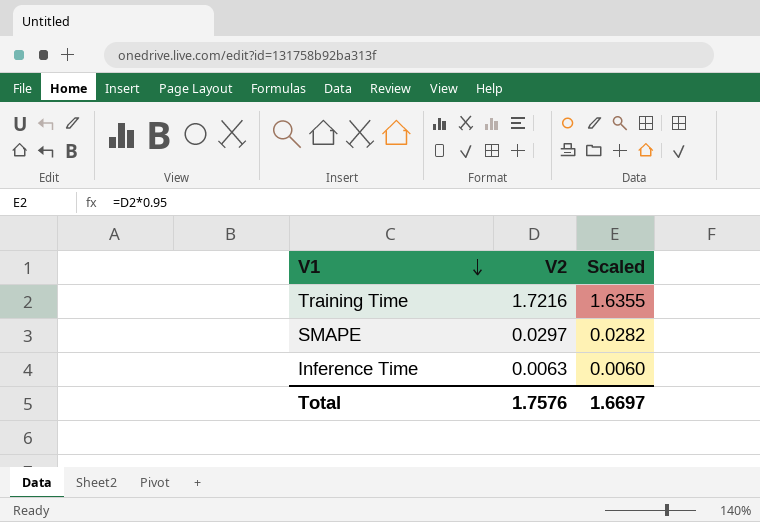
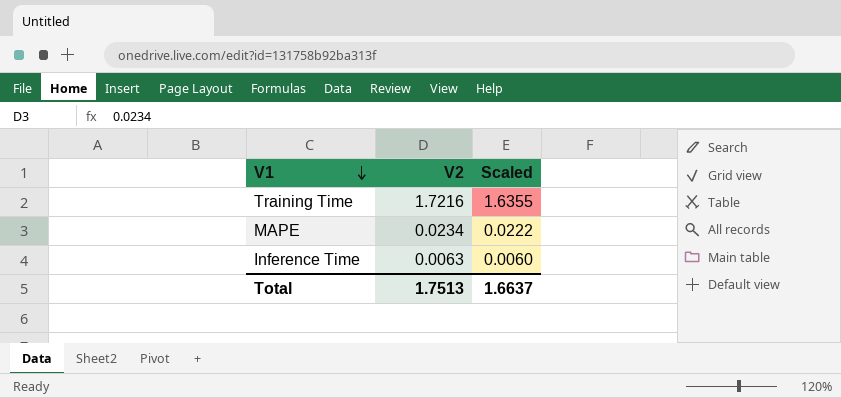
row SMAPE: 0.0297 | 0.0282 -> none
row MAPE: none -> 0.0234 | 0.0222
Total | V2: 1.7576 -> 1.7513
Total | Scaled: 1.6697 -> 1.6637

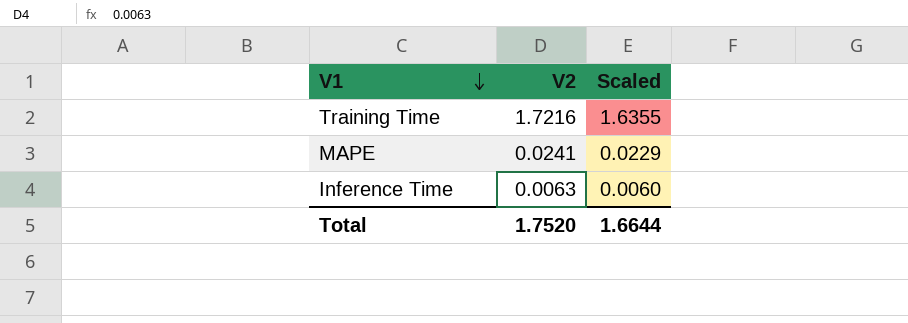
MAPE | V2: 0.0234 -> 0.0241
MAPE | Scaled: 0.0222 -> 0.0229
Total | V2: 1.7513 -> 1.7520
Total | Scaled: 1.6637 -> 1.6644

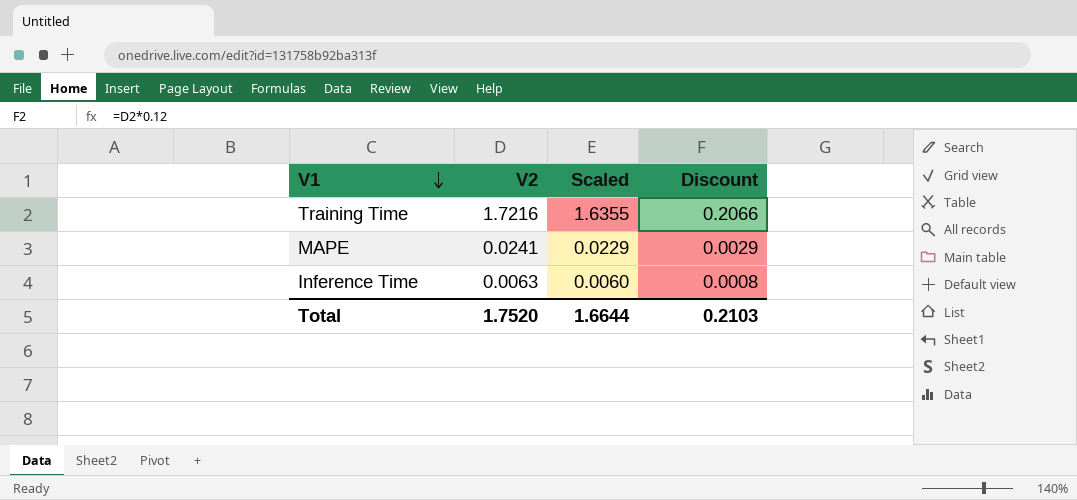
column Discount | formula: none -> [V2] * 0.12

